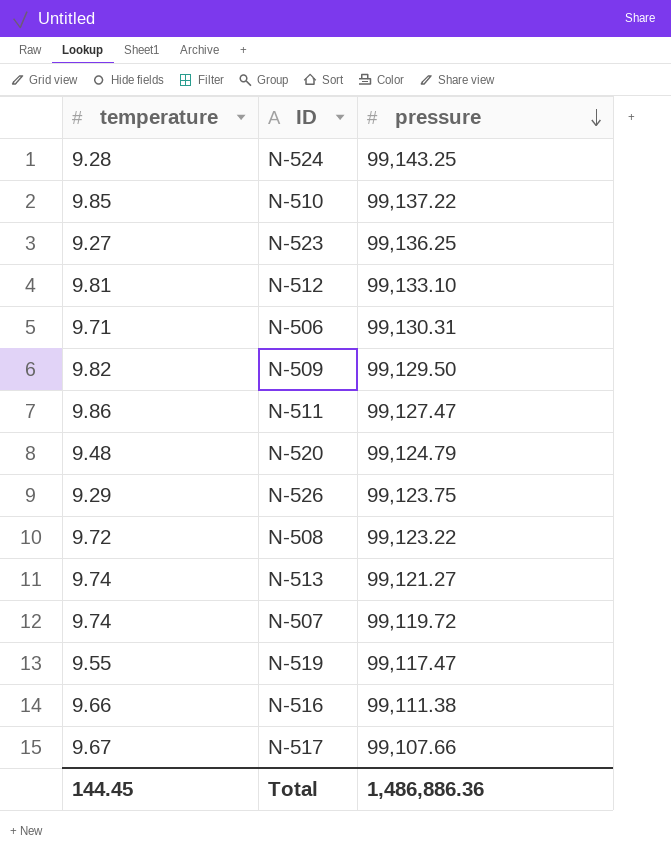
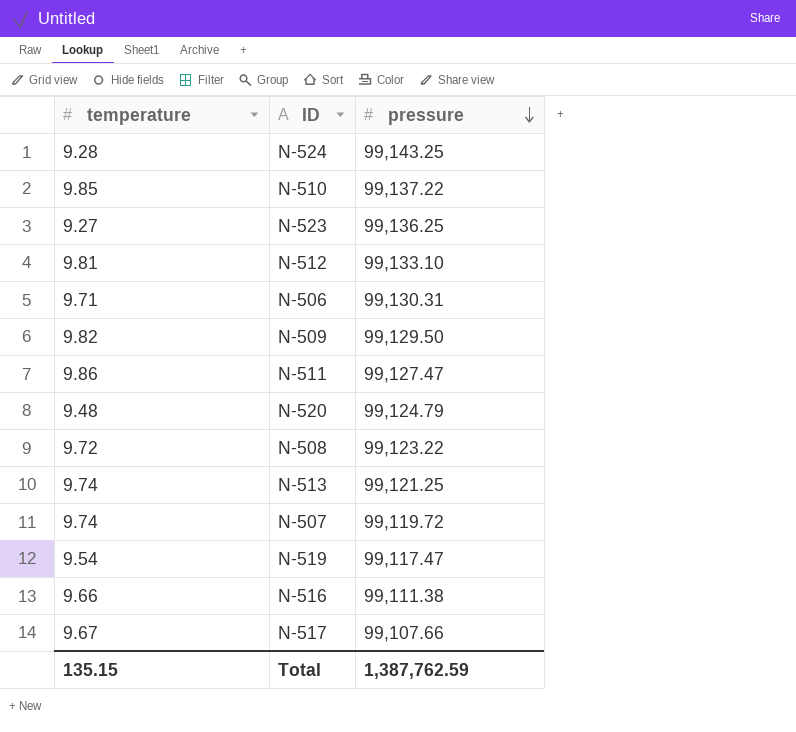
row N-526: 9.29 | 99,123.75 -> none
N-513 | pressure: 99,121.27 -> 99,121.25
N-519 | temperature: 9.55 -> 9.54
Total | temperature: 144.45 -> 135.15
Total | pressure: 1,486,886.36 -> 1,387,762.59

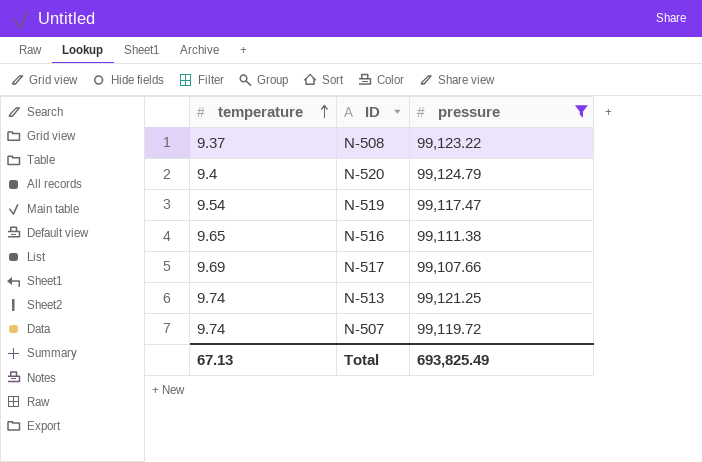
filter: none -> pressure <= 99,124.79
row order: pressure descending -> temperature ascending
N-508 | temperature: 9.72 -> 9.37
N-520 | temperature: 9.48 -> 9.4
N-516 | temperature: 9.66 -> 9.65
N-517 | temperature: 9.67 -> 9.69
Total | temperature: 135.15 -> 67.13
Total | pressure: 1,387,762.59 -> 693,825.49

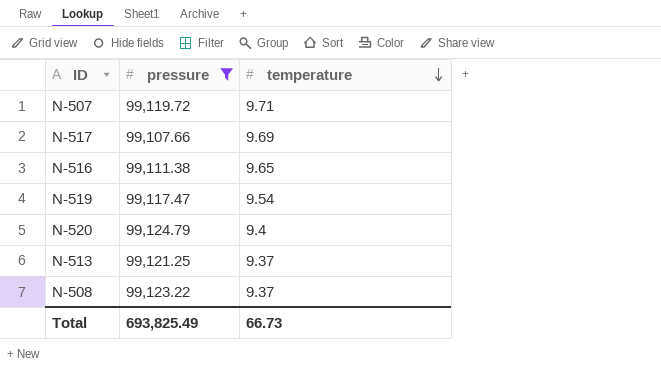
row order: temperature ascending -> temperature descending
column temperature | position: 1 -> 3
N-507 | temperature: 9.74 -> 9.71
N-513 | temperature: 9.74 -> 9.37
Total | temperature: 67.13 -> 66.73

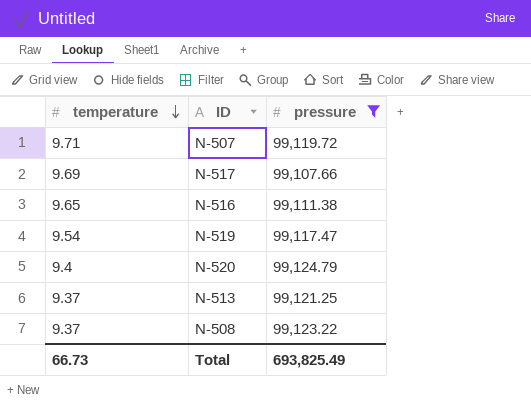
column temperature | position: 3 -> 1

